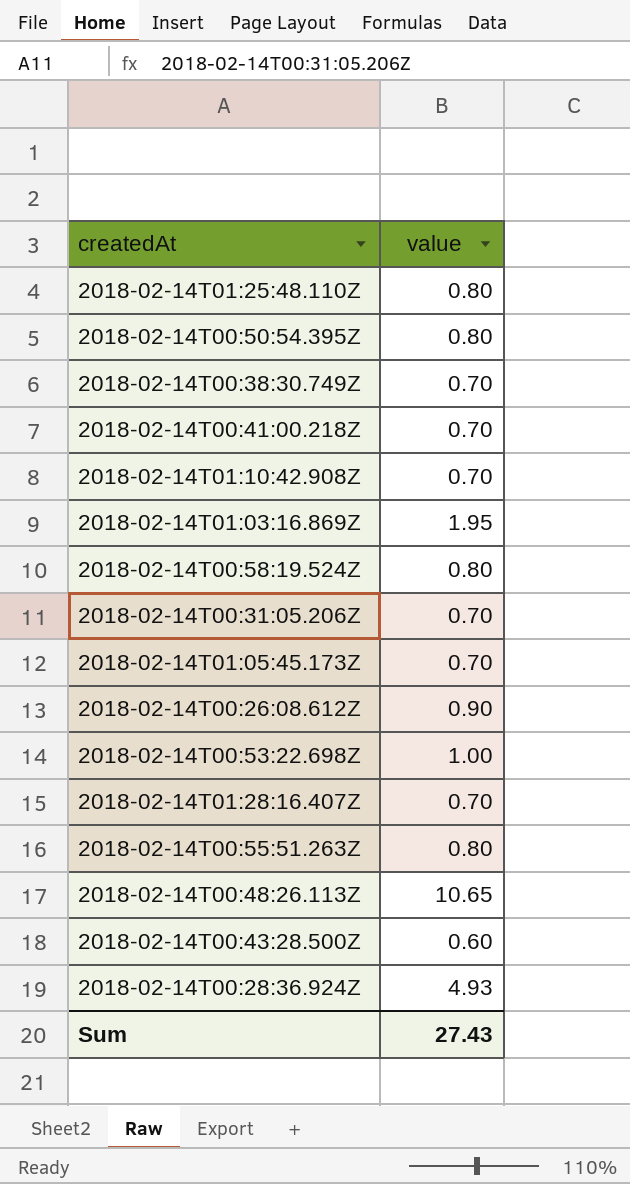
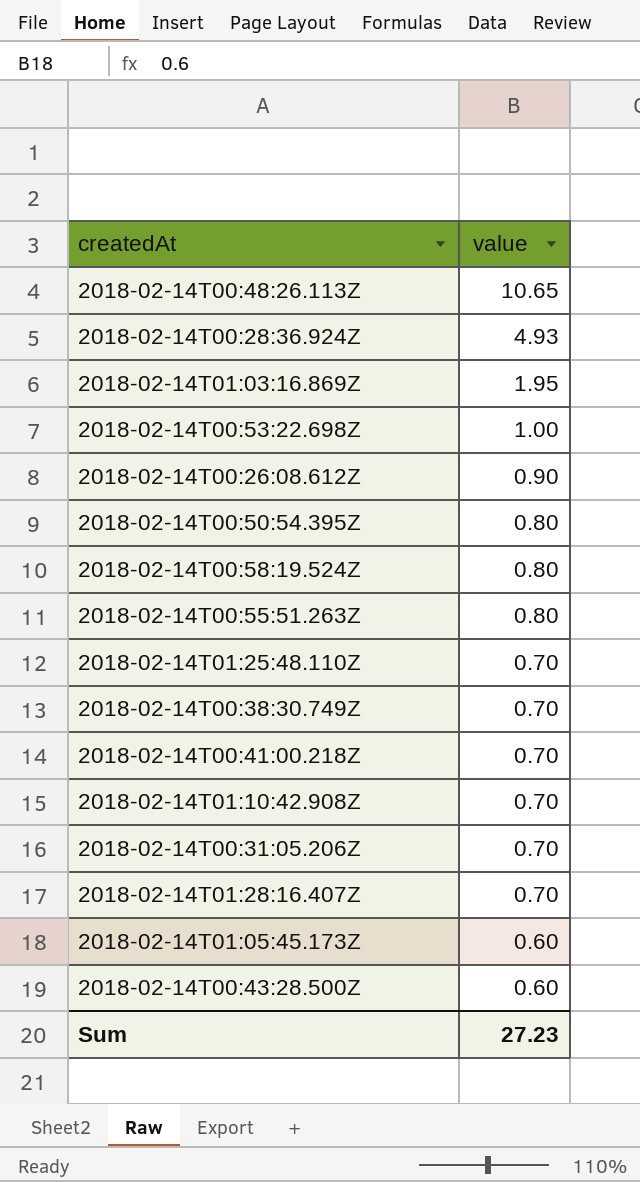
row order: none -> value descending
2018-02-14T01:25:48.110Z | value: 0.80 -> 0.70
2018-02-14T01:05:45.173Z | value: 0.70 -> 0.60
Sum | value: 27.43 -> 27.23

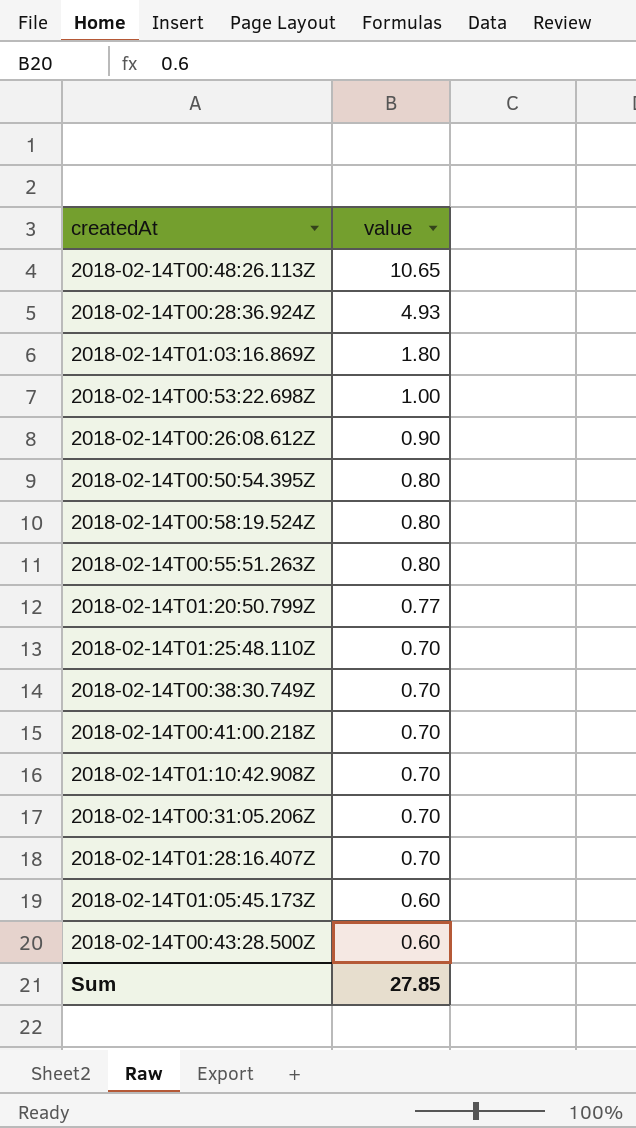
2018-02-14T01:03:16.869Z | value: 1.95 -> 1.80
row 2018-02-14T01:20:50.799Z: none -> 0.77
Sum | value: 27.23 -> 27.85

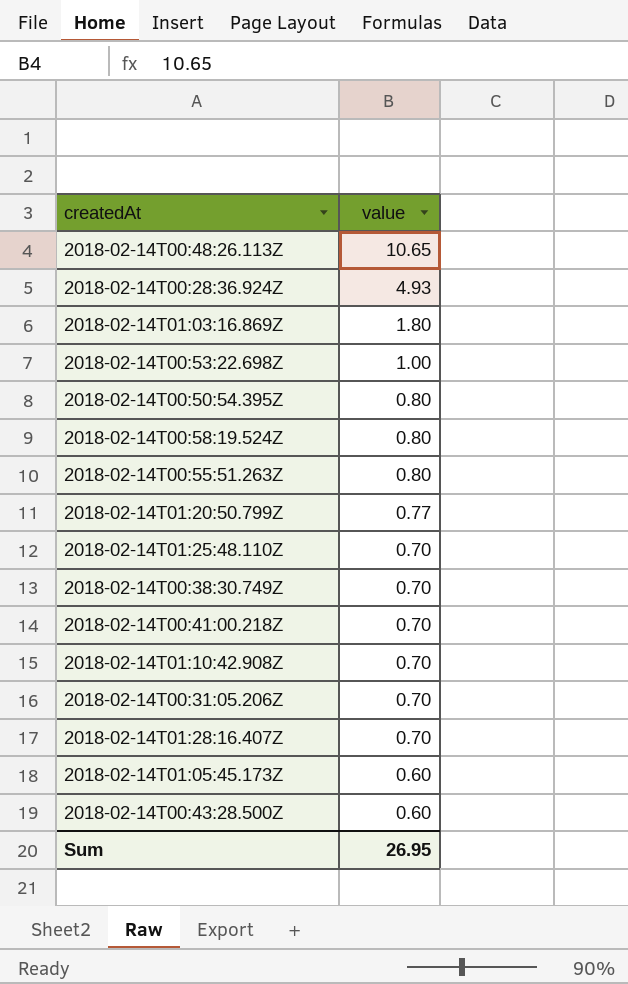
row 2018-02-14T00:26:08.612Z: 0.90 -> none
Sum | value: 27.85 -> 26.95

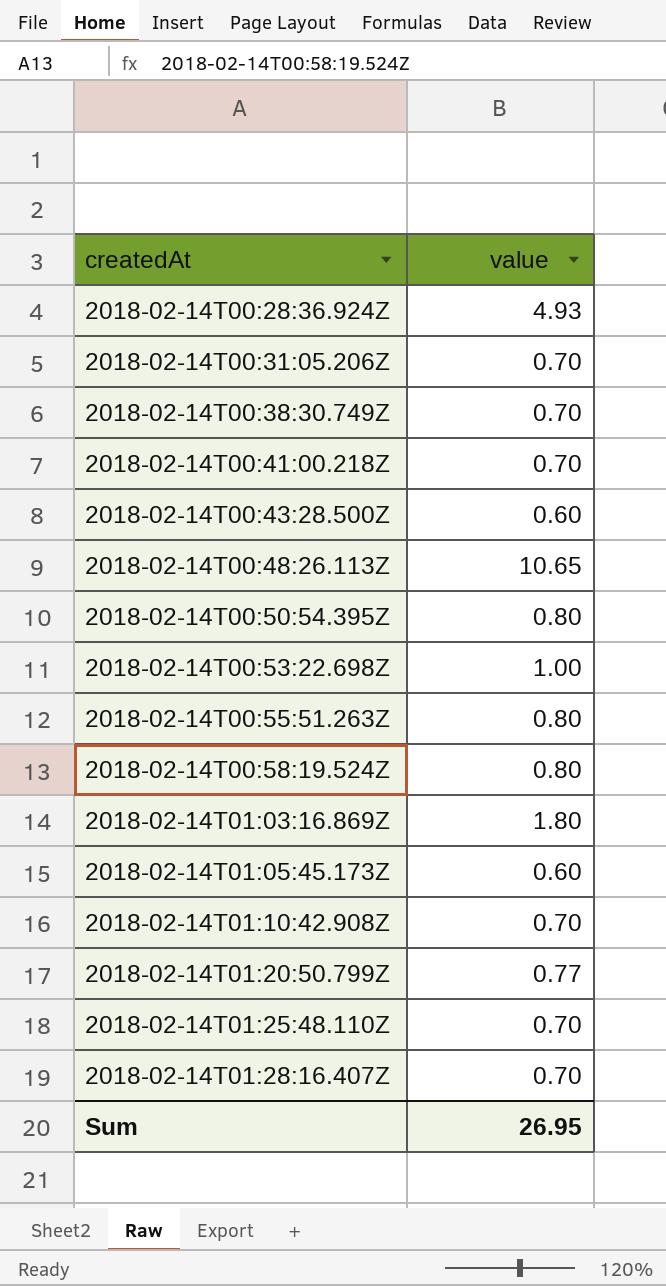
row order: value descending -> createdAt ascending

